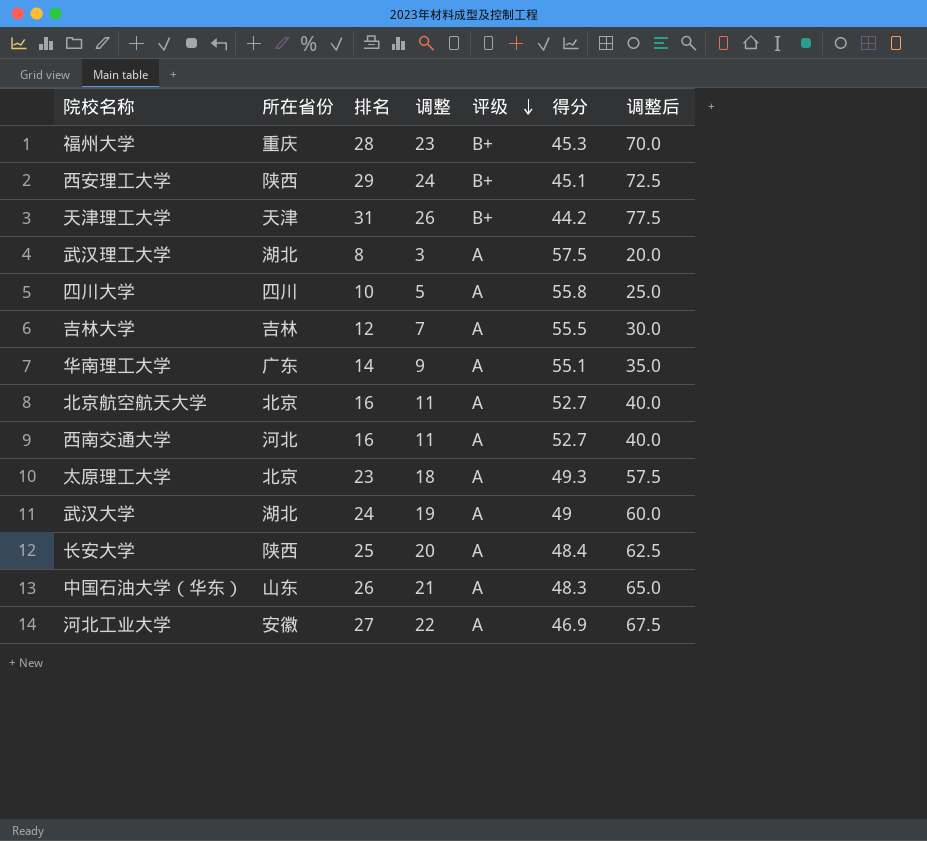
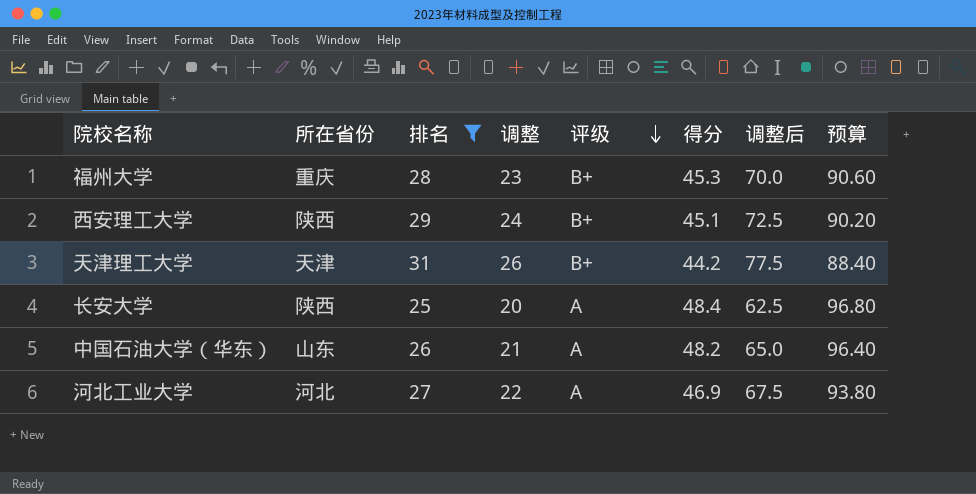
filter: none -> 排名 >= 25
column 预算 | formula: none -> [得分] * 2
中国石油大学（华东） | 得分: 48.3 -> 48.2
河北工业大学 | 所在省份: 安徽 -> 河北

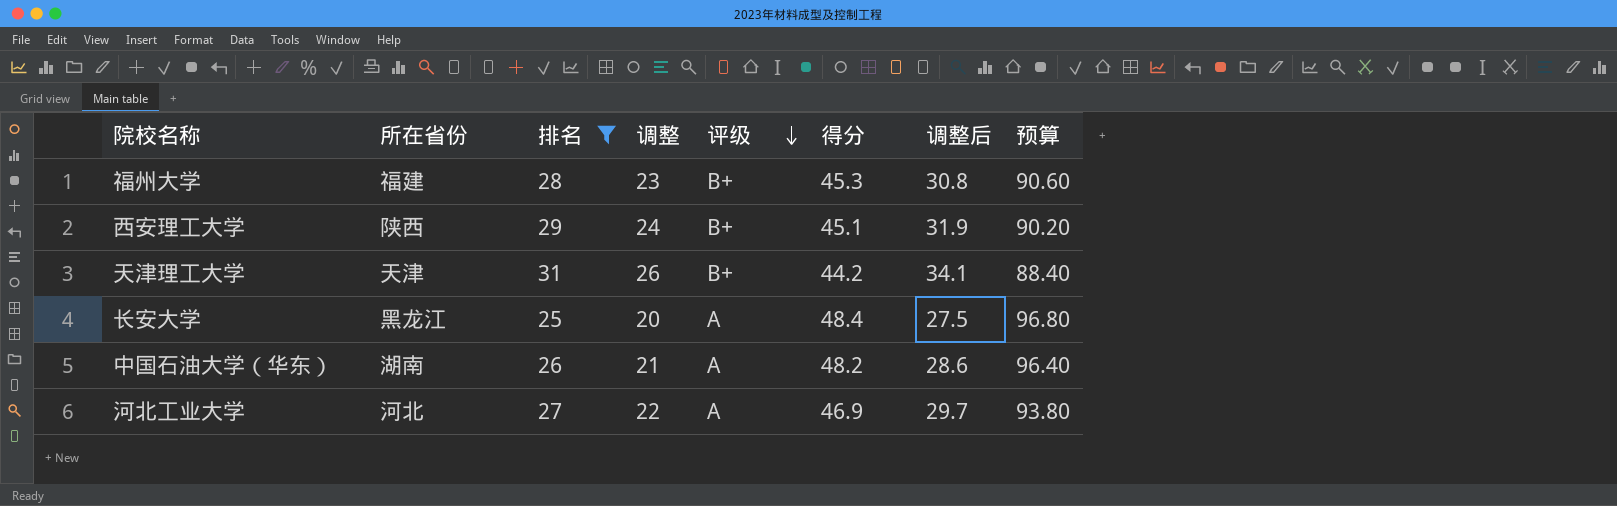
column 调整后 | formula: [排名] * 2.5 -> [排名] * 1.1
福州大学 | 所在省份: 重庆 -> 福建
长安大学 | 所在省份: 陕西 -> 黑龙江
中国石油大学（华东） | 所在省份: 山东 -> 湖南

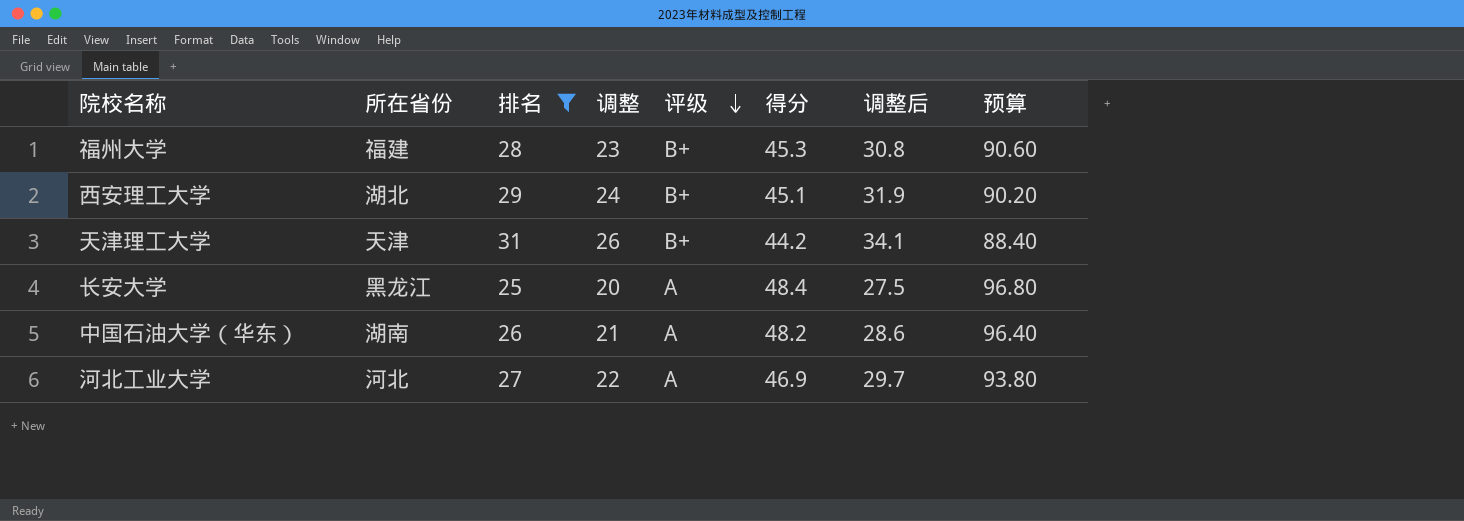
西安理工大学 | 所在省份: 陕西 -> 湖北

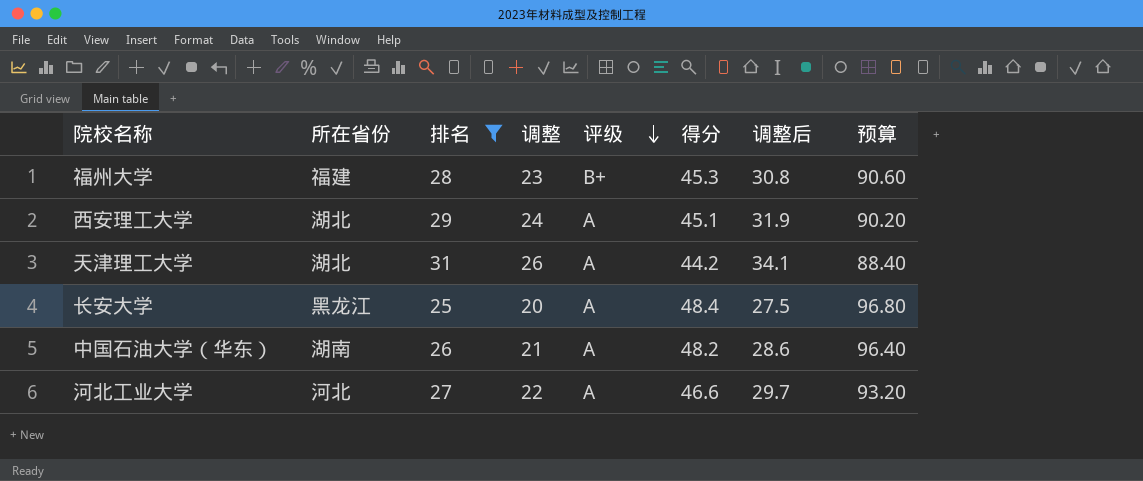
西安理工大学 | 评级: B+ -> A
天津理工大学 | 所在省份: 天津 -> 湖北
天津理工大学 | 评级: B+ -> A
河北工业大学 | 得分: 46.9 -> 46.6
河北工业大学 | 预算: 93.80 -> 93.20

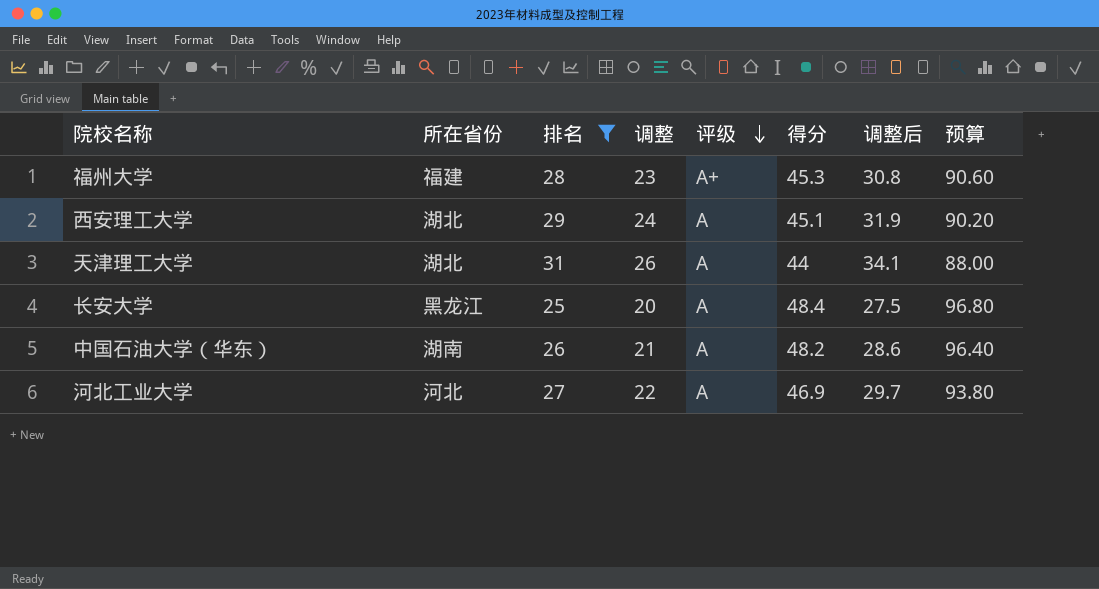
福州大学 | 评级: B+ -> A+
天津理工大学 | 得分: 44.2 -> 44
天津理工大学 | 预算: 88.40 -> 88.00
河北工业大学 | 得分: 46.6 -> 46.9
河北工业大学 | 预算: 93.20 -> 93.80

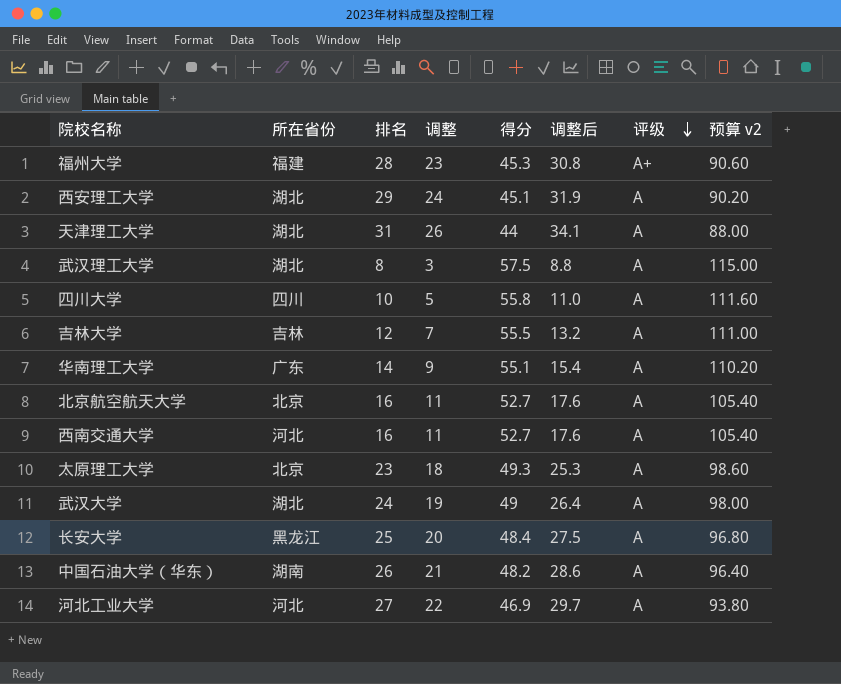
filter: 排名 >= 25 -> none
column 评级 | position: 5 -> 7
column name: 预算 -> 预算 v2

